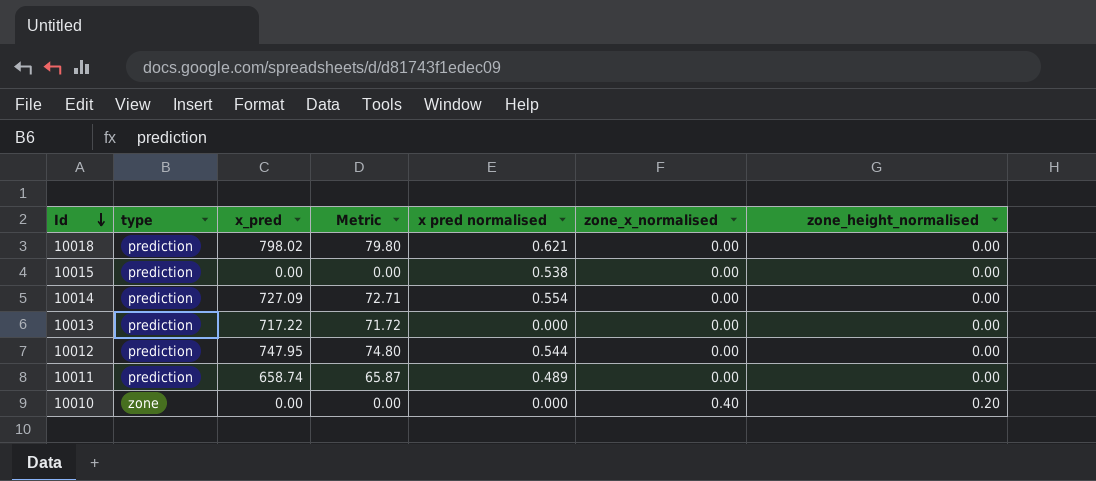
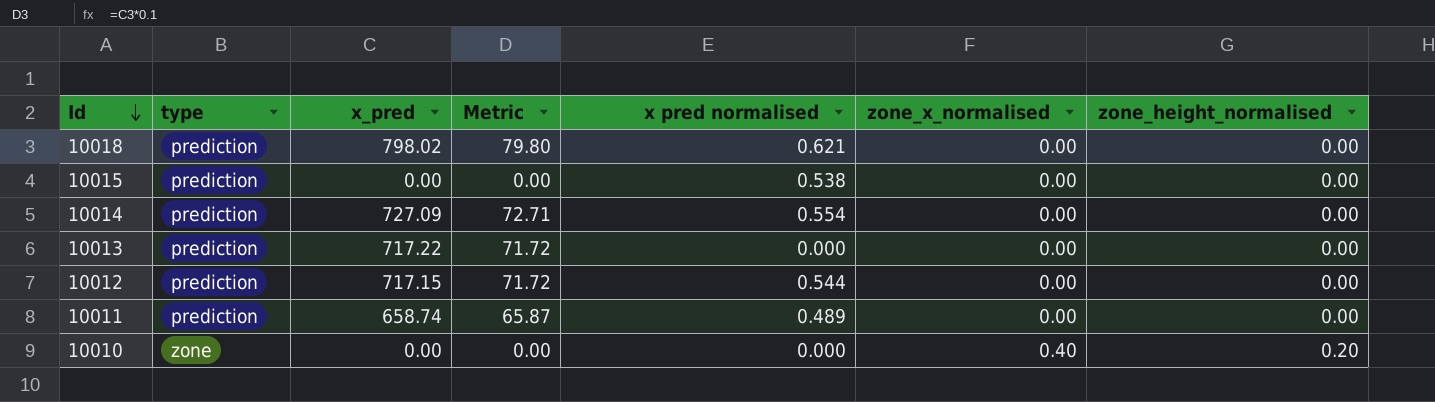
10012 | x_pred: 747.95 -> 717.15
10012 | Metric: 74.80 -> 71.72

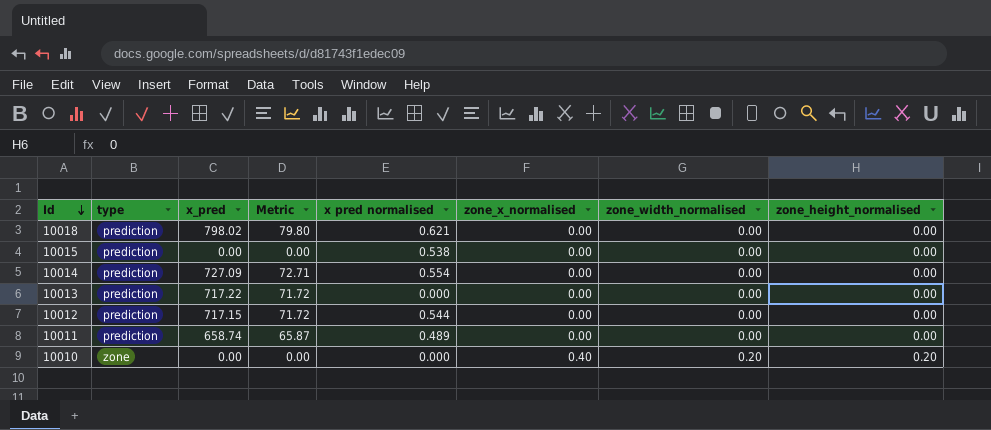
column zone_width_normalised | position: none -> 7

